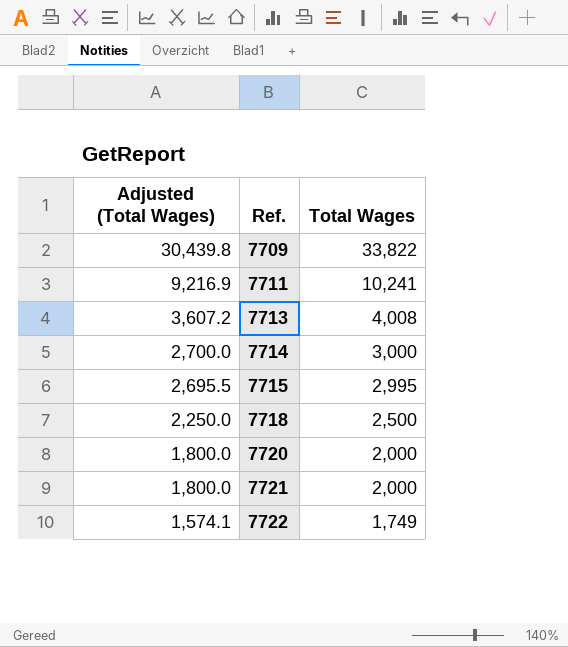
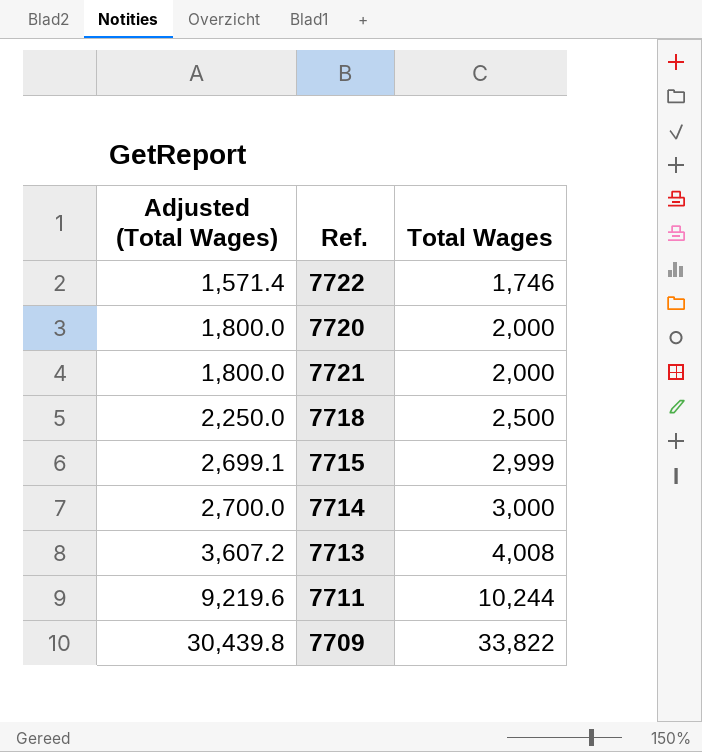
row order: Adjusted (Total Wages) descending -> Adjusted (Total Wages) ascending
7722 | Adjusted (Total Wages): 1,574.1 -> 1,571.4
7722 | Total Wages: 1,749 -> 1,746
7715 | Adjusted (Total Wages): 2,695.5 -> 2,699.1
7715 | Total Wages: 2,995 -> 2,999
7711 | Adjusted (Total Wages): 9,216.9 -> 9,219.6
7711 | Total Wages: 10,241 -> 10,244

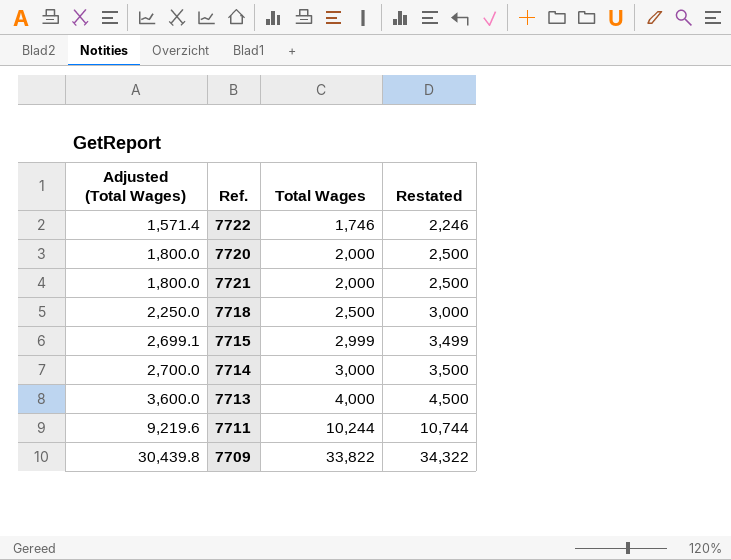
column Restated | formula: none -> [Total Wages] + 500
7713 | Adjusted (Total Wages): 3,607.2 -> 3,600.0
7713 | Total Wages: 4,008 -> 4,000

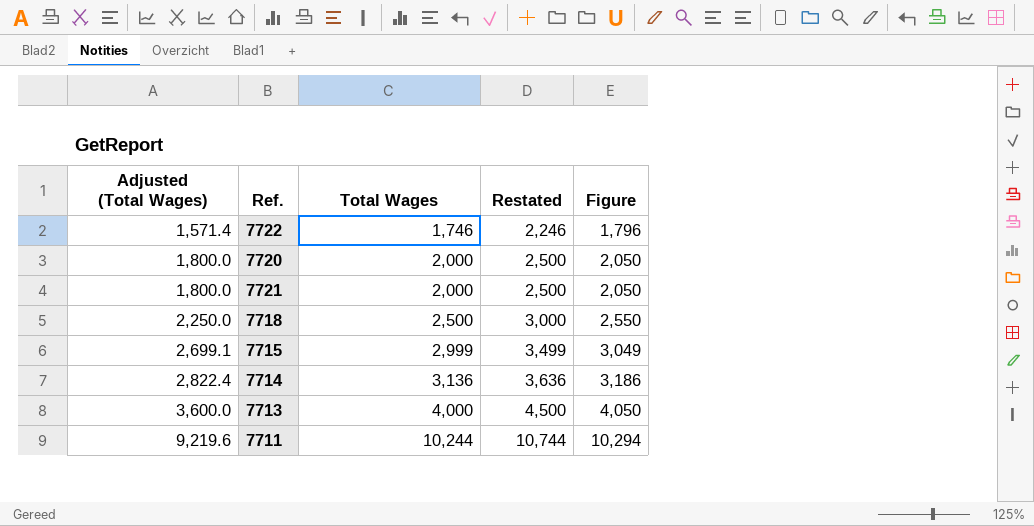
column Figure | formula: none -> [Total Wages] + 50
row 7709: 30,439.8 | 33,822 | 34,322 -> none
7714 | Adjusted (Total Wages): 2,700.0 -> 2,822.4
7714 | Total Wages: 3,000 -> 3,136
7714 | Restated: 3,500 -> 3,636

